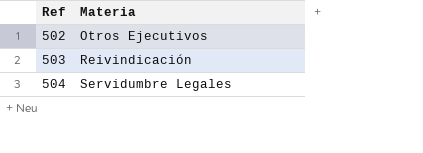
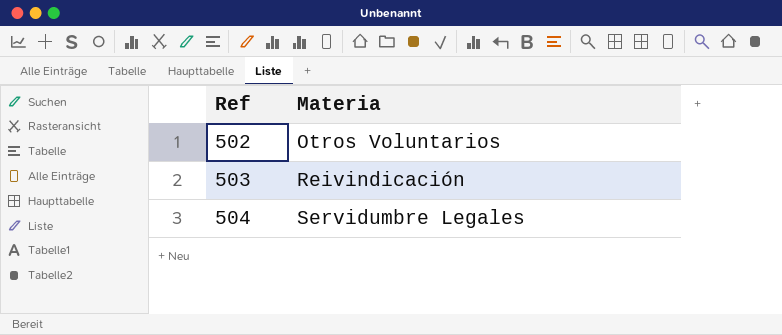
502 | Materia: Otros Ejecutivos -> Otros Voluntarios

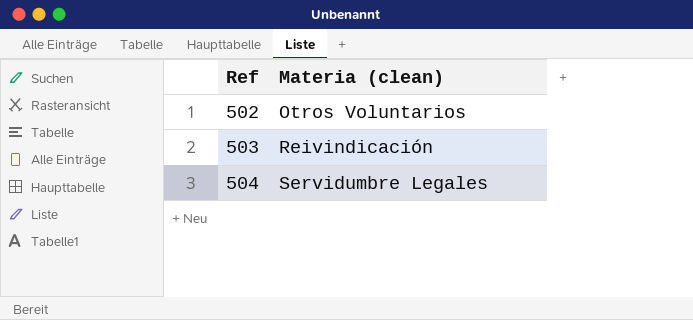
column name: Materia -> Materia (clean)

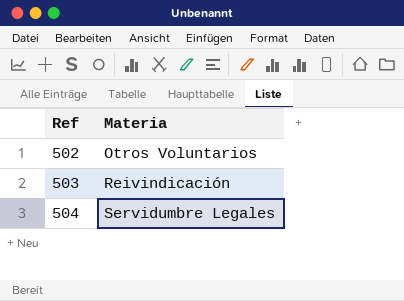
column name: Materia (clean) -> Materia

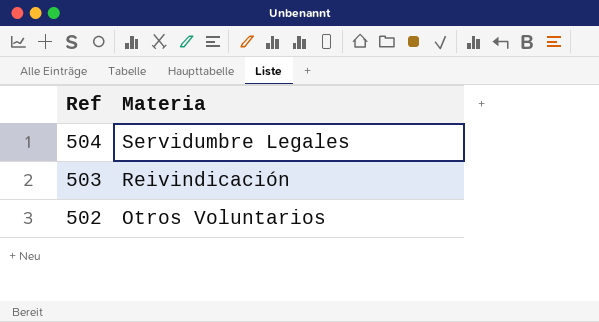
row order: Ref ascending -> Ref descending

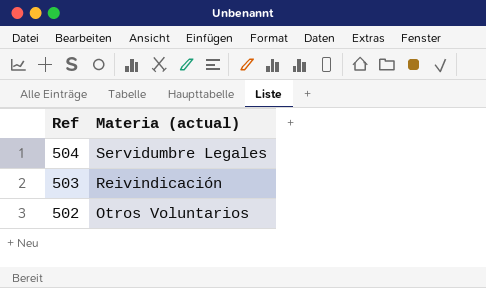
column name: Materia -> Materia (actual)

